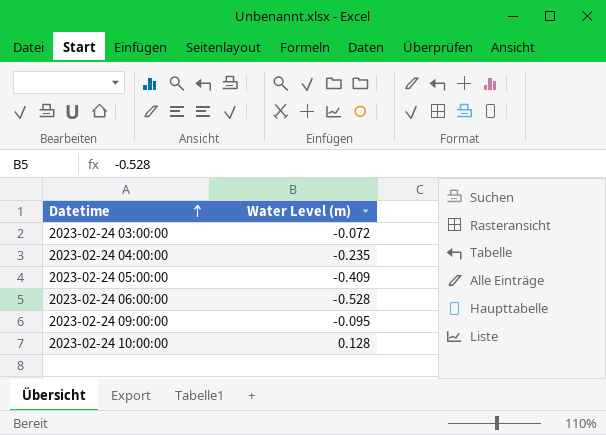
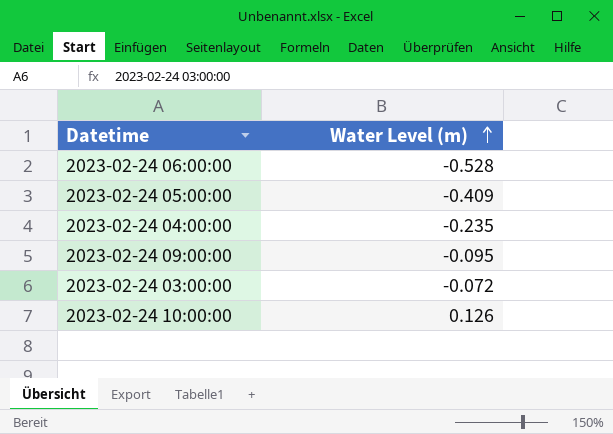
row order: Datetime ascending -> Water Level (m) ascending
2023-02-24 10:00:00 | Water Level (m): 0.128 -> 0.126

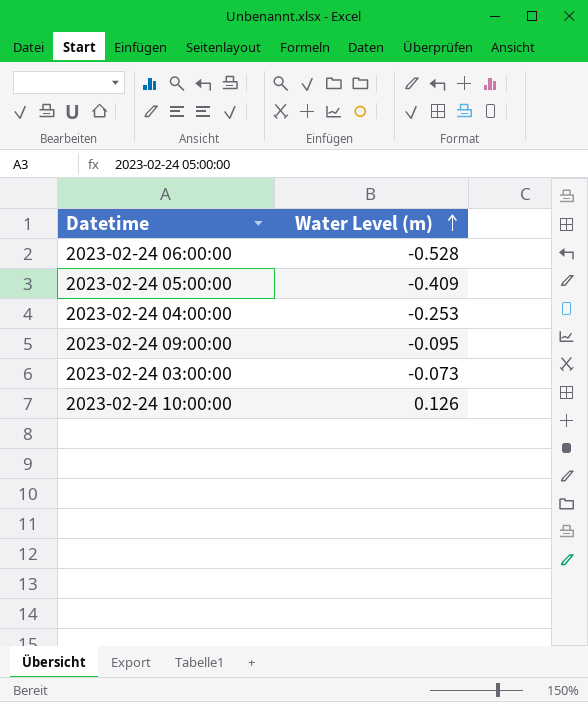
2023-02-24 04:00:00 | Water Level (m): -0.235 -> -0.253
2023-02-24 03:00:00 | Water Level (m): -0.072 -> -0.073

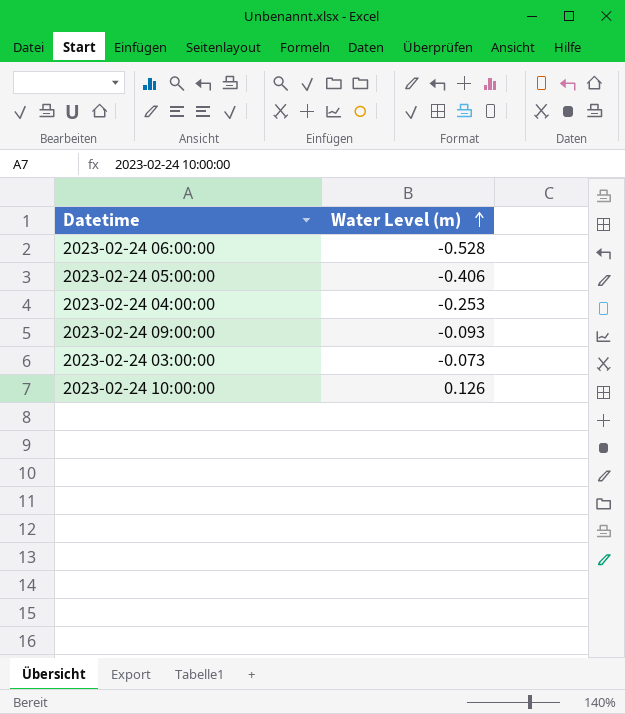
2023-02-24 05:00:00 | Water Level (m): -0.409 -> -0.406
2023-02-24 09:00:00 | Water Level (m): -0.095 -> -0.093

